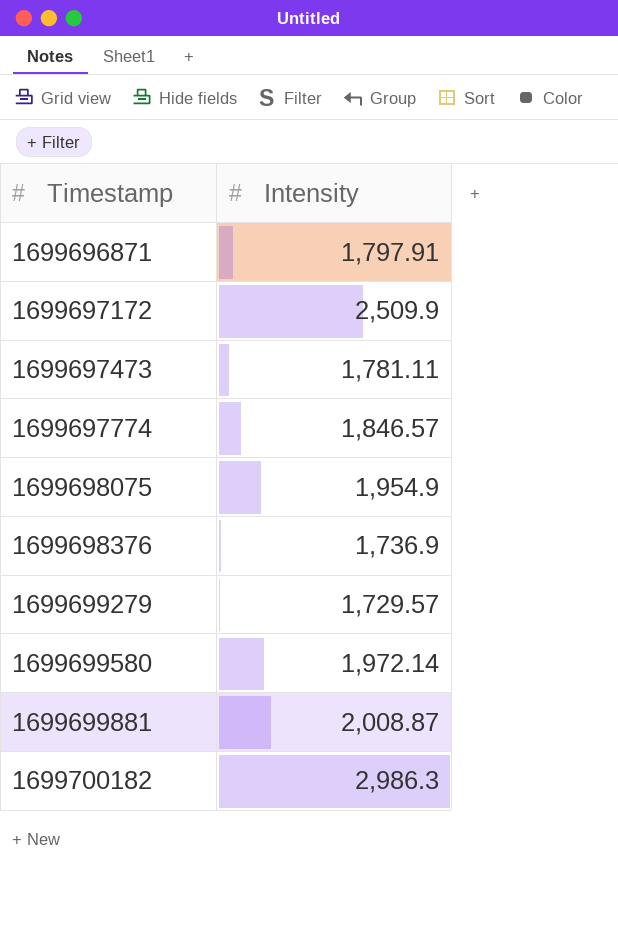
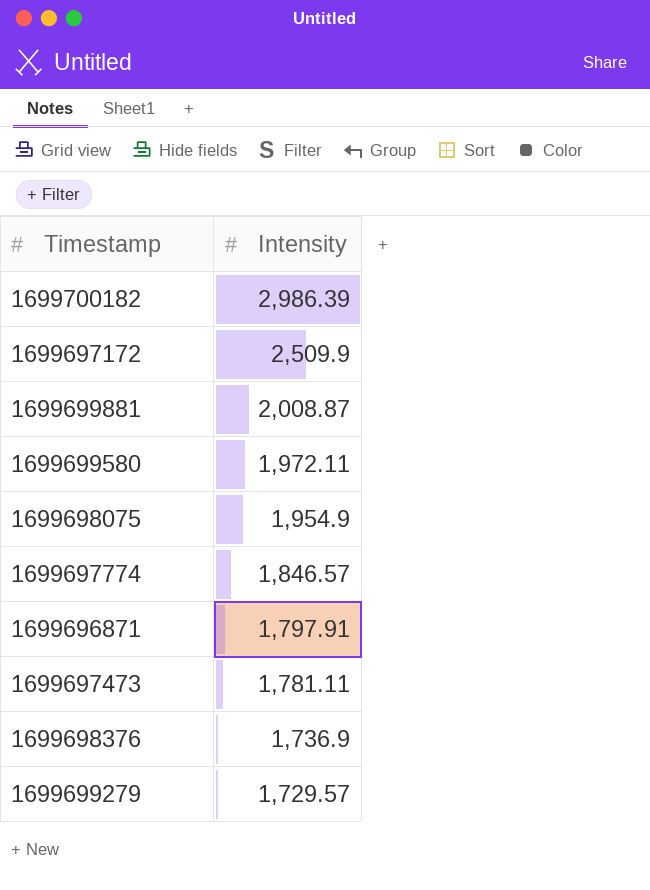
row order: Timestamp ascending -> Intensity descending
1699700182 | Intensity: 2,986.3 -> 2,986.39
1699699580 | Intensity: 1,972.14 -> 1,972.11

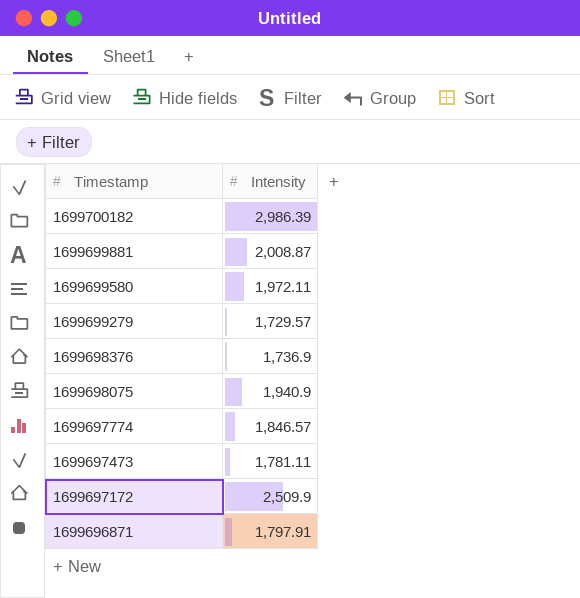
row order: Intensity descending -> Timestamp descending
1699698075 | Intensity: 1,954.9 -> 1,940.9

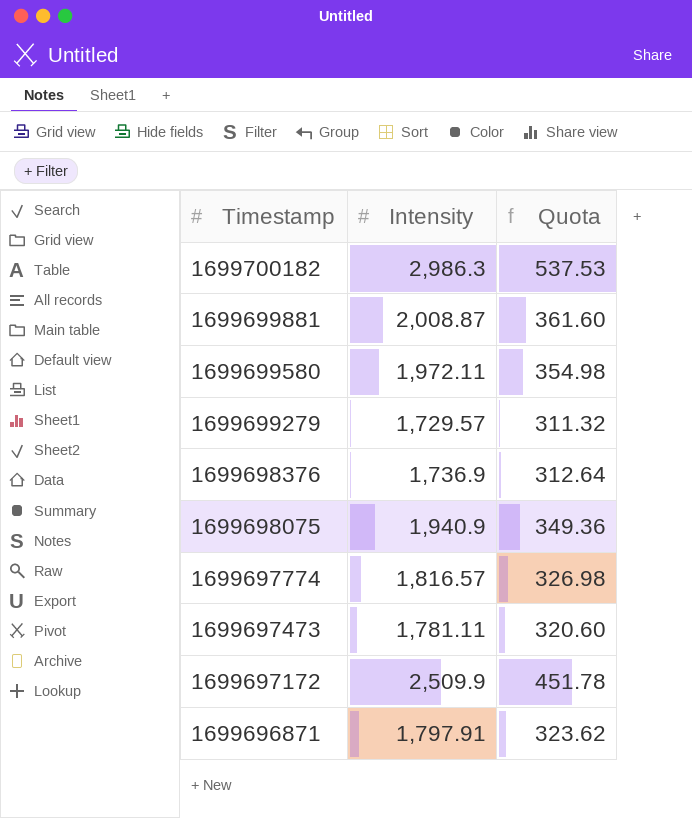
column Quota | formula: none -> [Intensity] * 0.18
1699700182 | Intensity: 2,986.39 -> 2,986.3
1699697774 | Intensity: 1,846.57 -> 1,816.57

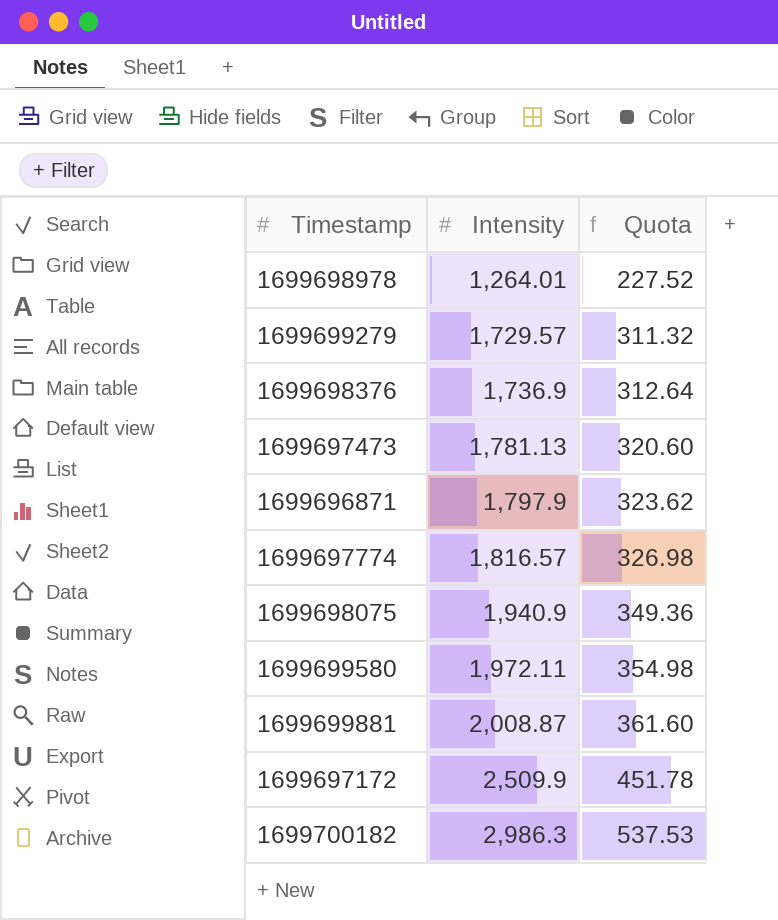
row order: Timestamp descending -> Intensity ascending
row 1699698978: none -> 1,264.01 | 227.52
1699697473 | Intensity: 1,781.11 -> 1,781.13
1699696871 | Intensity: 1,797.91 -> 1,797.9

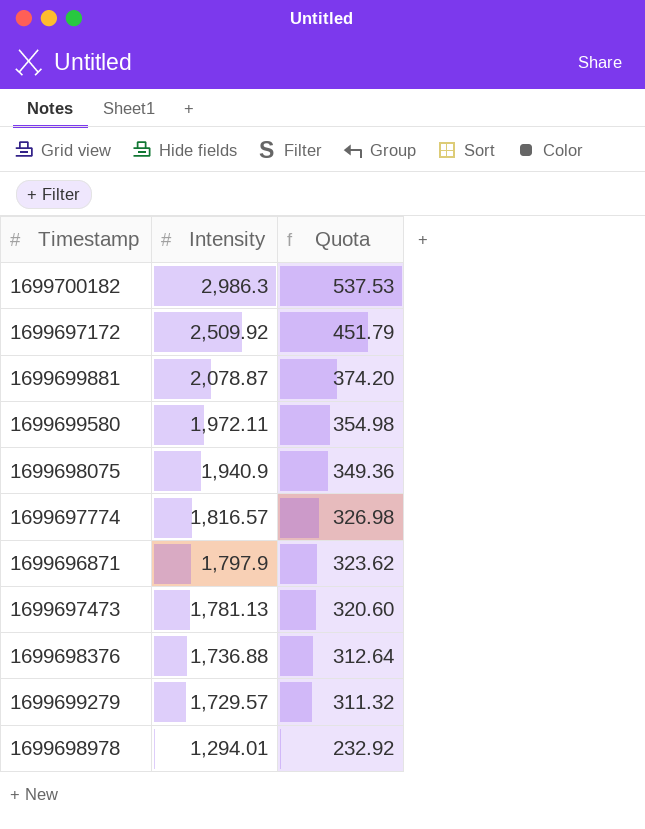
row order: Intensity ascending -> Intensity descending
1699697172 | Intensity: 2,509.9 -> 2,509.92
1699697172 | Quota: 451.78 -> 451.79
1699699881 | Intensity: 2,008.87 -> 2,078.87
1699699881 | Quota: 361.60 -> 374.20
1699698376 | Intensity: 1,736.9 -> 1,736.88
1699698978 | Intensity: 1,264.01 -> 1,294.01
1699698978 | Quota: 227.52 -> 232.92

